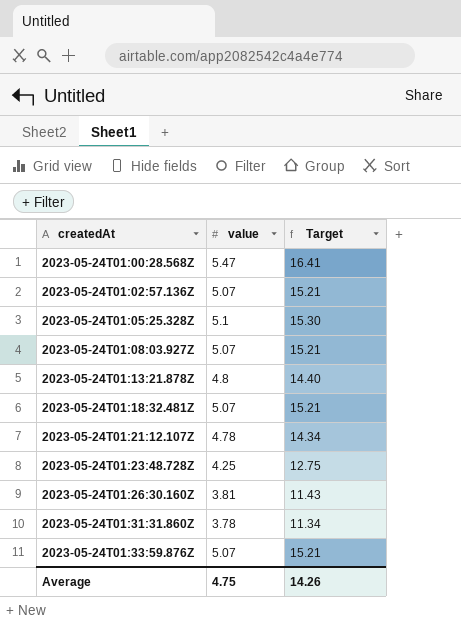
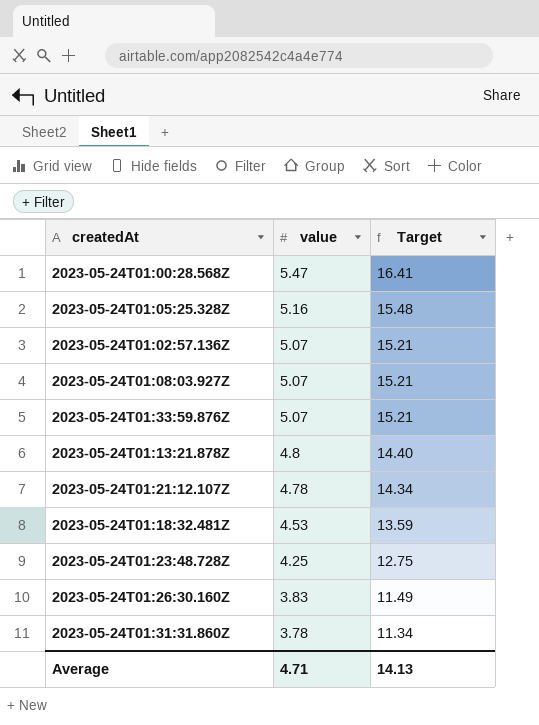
row order: createdAt ascending -> value descending
2023-05-24T01:05:25.328Z | value: 5.1 -> 5.16
2023-05-24T01:05:25.328Z | Target: 15.30 -> 15.48
2023-05-24T01:18:32.481Z | value: 5.07 -> 4.53
2023-05-24T01:18:32.481Z | Target: 15.21 -> 13.59
2023-05-24T01:26:30.160Z | value: 3.81 -> 3.83
2023-05-24T01:26:30.160Z | Target: 11.43 -> 11.49
Average | value: 4.75 -> 4.71
Average | Target: 14.26 -> 14.13

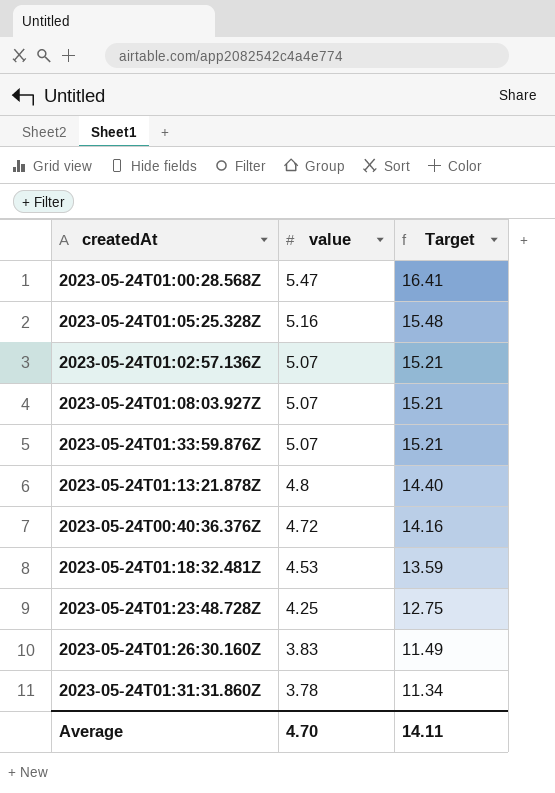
row 2023-05-24T01:21:12.107Z: 4.78 | 14.34 -> none
row 2023-05-24T00:40:36.376Z: none -> 4.72 | 14.16
Average | value: 4.71 -> 4.70
Average | Target: 14.13 -> 14.11

